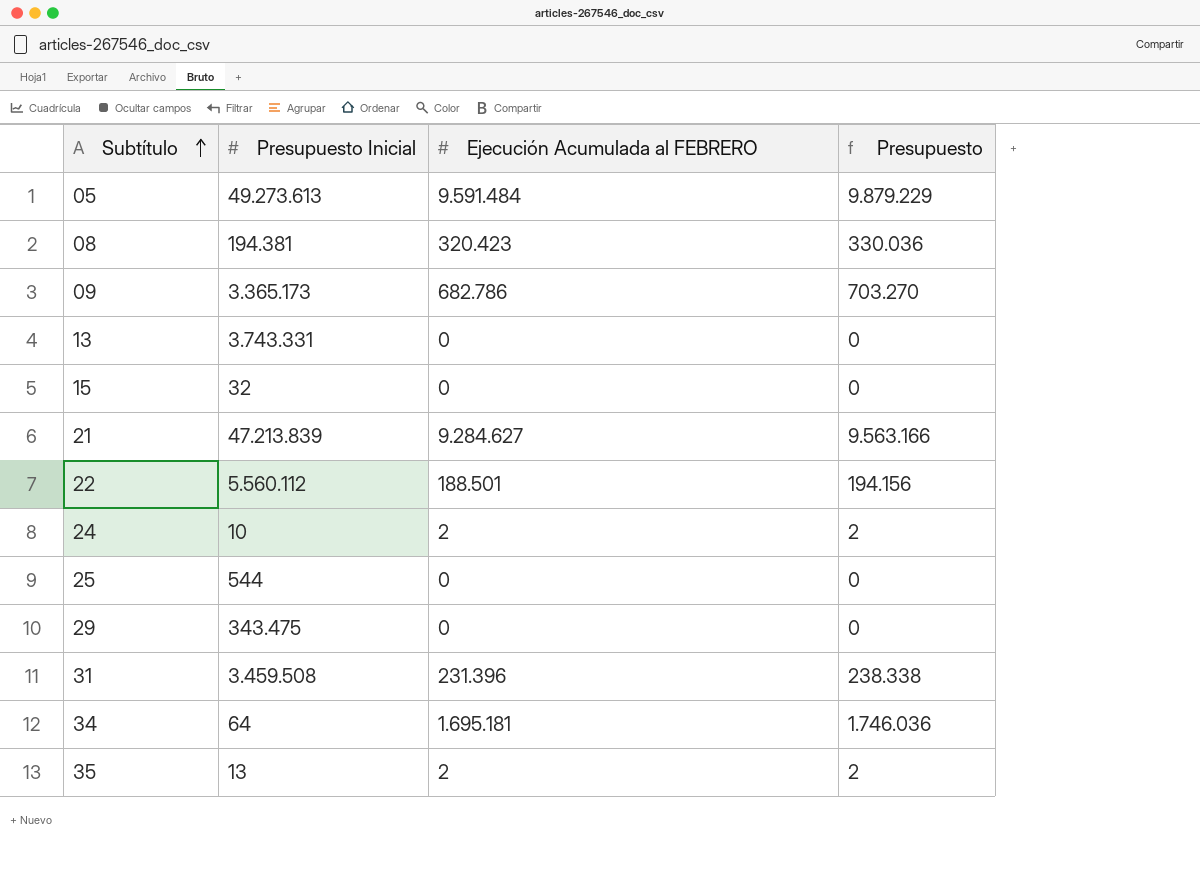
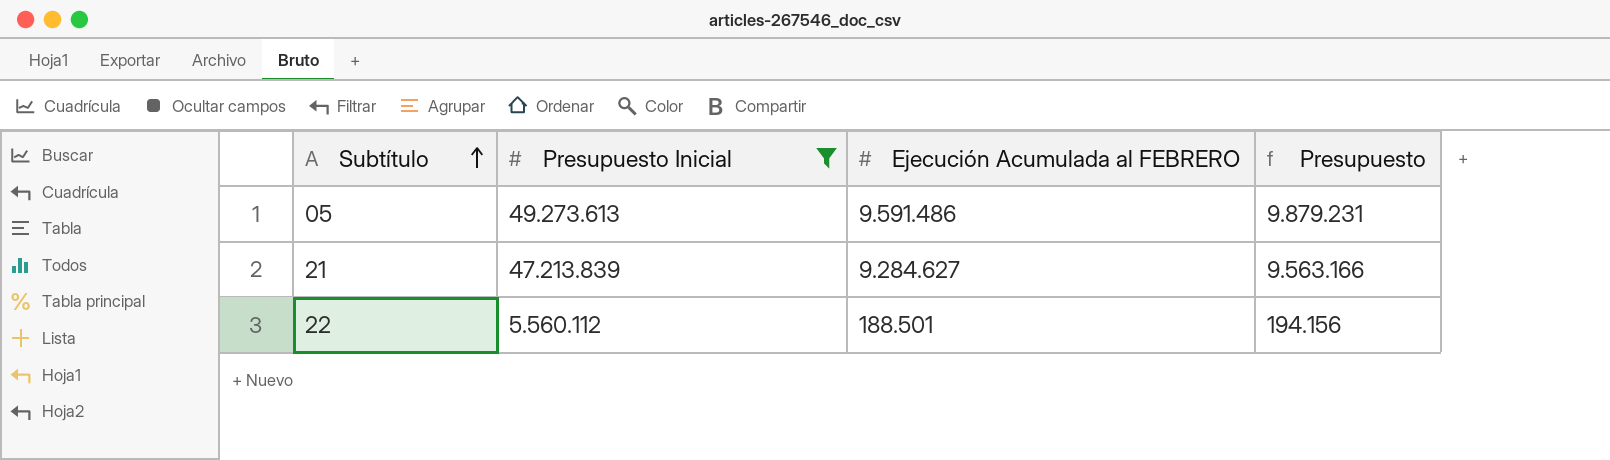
filter: none -> Presupuesto Inicial >= 5.560.112
05 | Ejecución Acumulada al FEBRERO: 9.591.484 -> 9.591.486
05 | Presupuesto: 9.879.229 -> 9.879.231

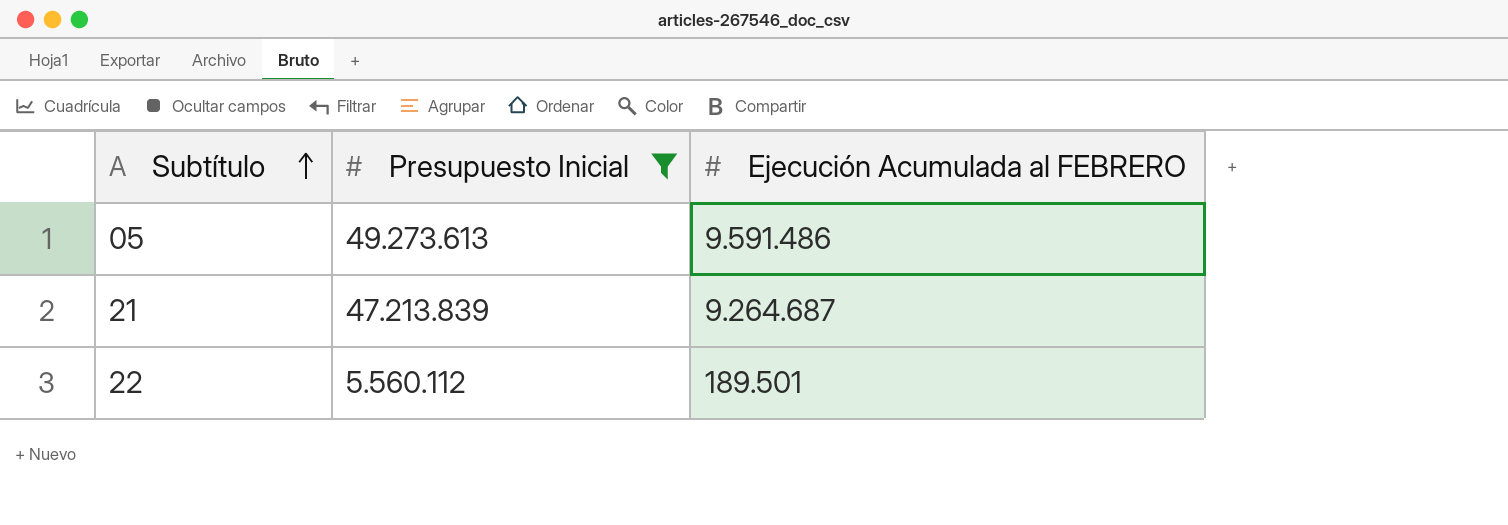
column Presupuesto | formula: [Ejecución Acumulada al FEBRERO] * 1,03 -> none
21 | Ejecución Acumulada al FEBRERO: 9.284.627 -> 9.264.687
22 | Ejecución Acumulada al FEBRERO: 188.501 -> 189.501

